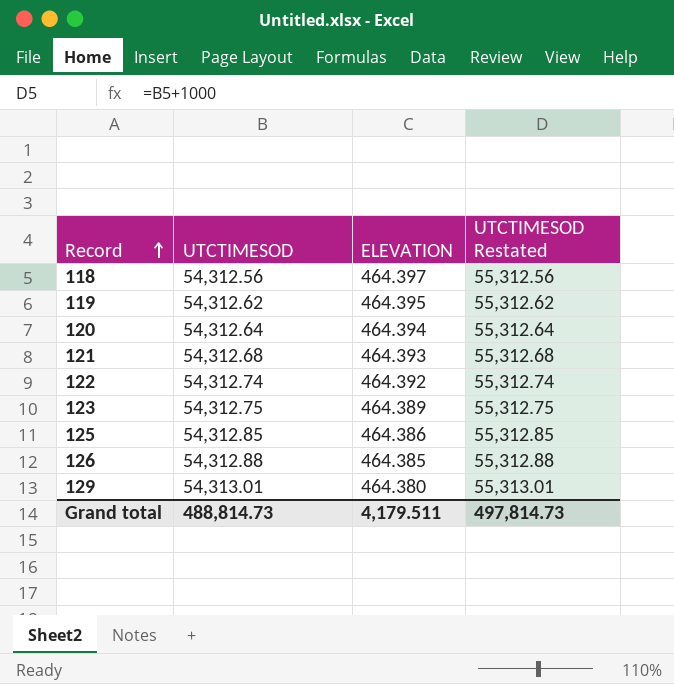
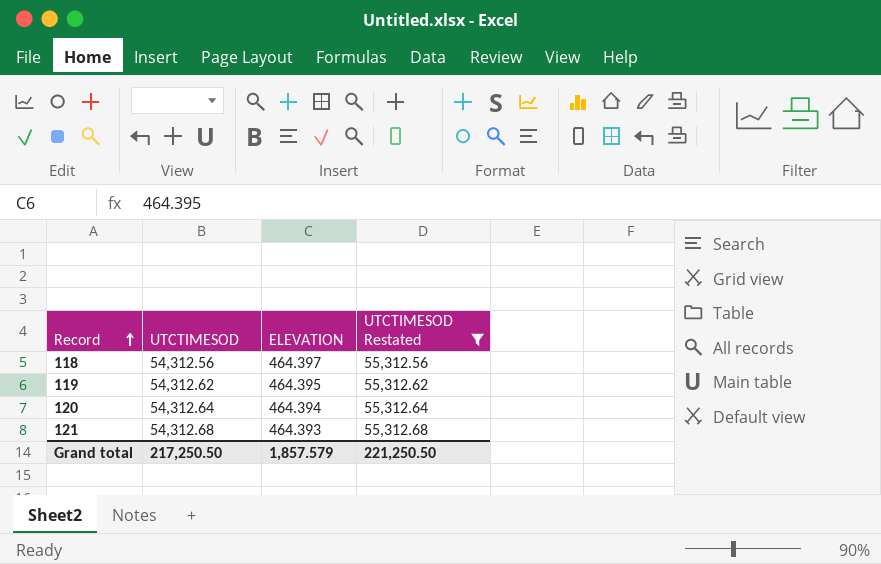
filter: none -> UTCTIMESOD Restated <= 55,312.68
Grand total | UTCTIMESOD: 488,814.73 -> 217,250.50
Grand total | ELEVATION: 4,179.511 -> 1,857.579
Grand total | UTCTIMESOD Restated: 497,814.73 -> 221,250.50

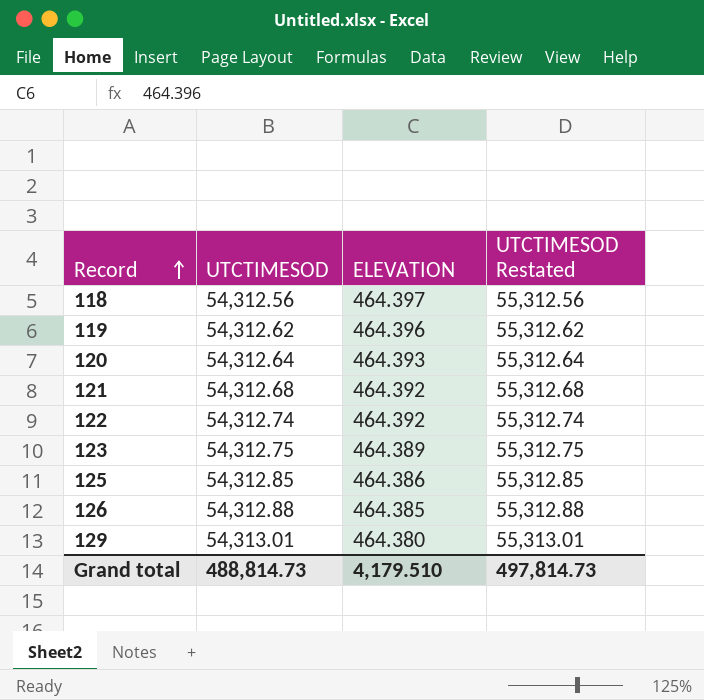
filter: UTCTIMESOD Restated <= 55,312.68 -> none
119 | ELEVATION: 464.395 -> 464.396
120 | ELEVATION: 464.394 -> 464.393
121 | ELEVATION: 464.393 -> 464.392
Grand total | UTCTIMESOD: 217,250.50 -> 488,814.73
Grand total | ELEVATION: 1,857.579 -> 4,179.510
Grand total | UTCTIMESOD Restated: 221,250.50 -> 497,814.73

